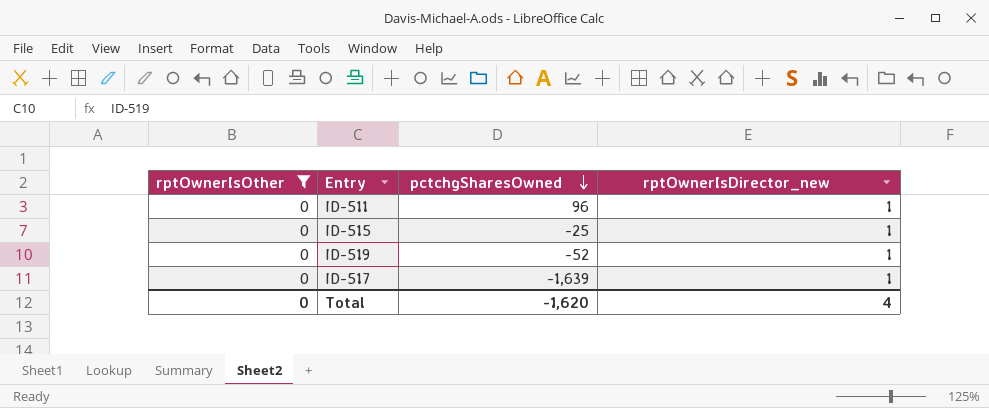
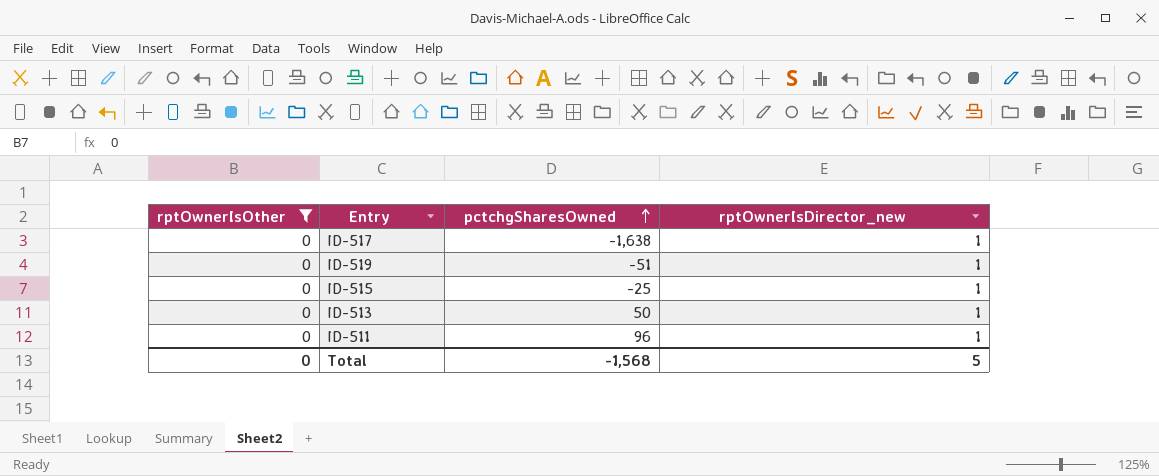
row order: pctchgSharesOwned descending -> pctchgSharesOwned ascending
ID-517 | pctchgSharesOwned: -1,639 -> -1,638
ID-519 | pctchgSharesOwned: -52 -> -51
row ID-513: none -> 0 | 50 | 1
Total | pctchgSharesOwned: -1,620 -> -1,568
Total | rptOwnerIsDirector_new: 4 -> 5

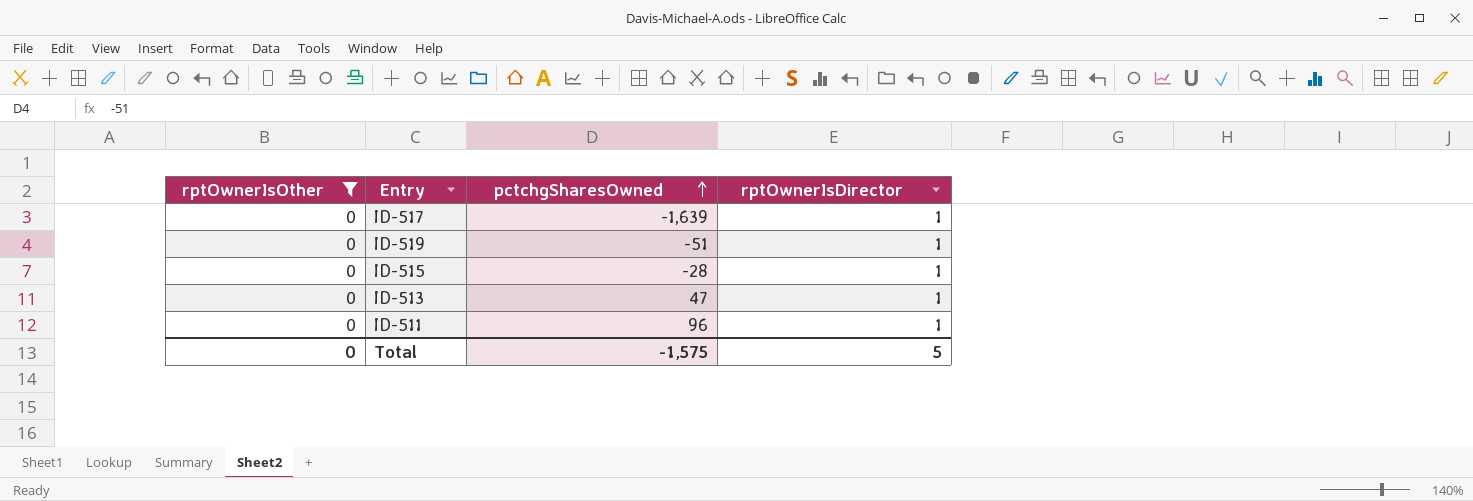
column name: rptOwnerIsDirector_new -> rptOwnerIsDirector
ID-517 | pctchgSharesOwned: -1,638 -> -1,639
ID-515 | pctchgSharesOwned: -25 -> -28
ID-513 | pctchgSharesOwned: 50 -> 47
Total | pctchgSharesOwned: -1,568 -> -1,575

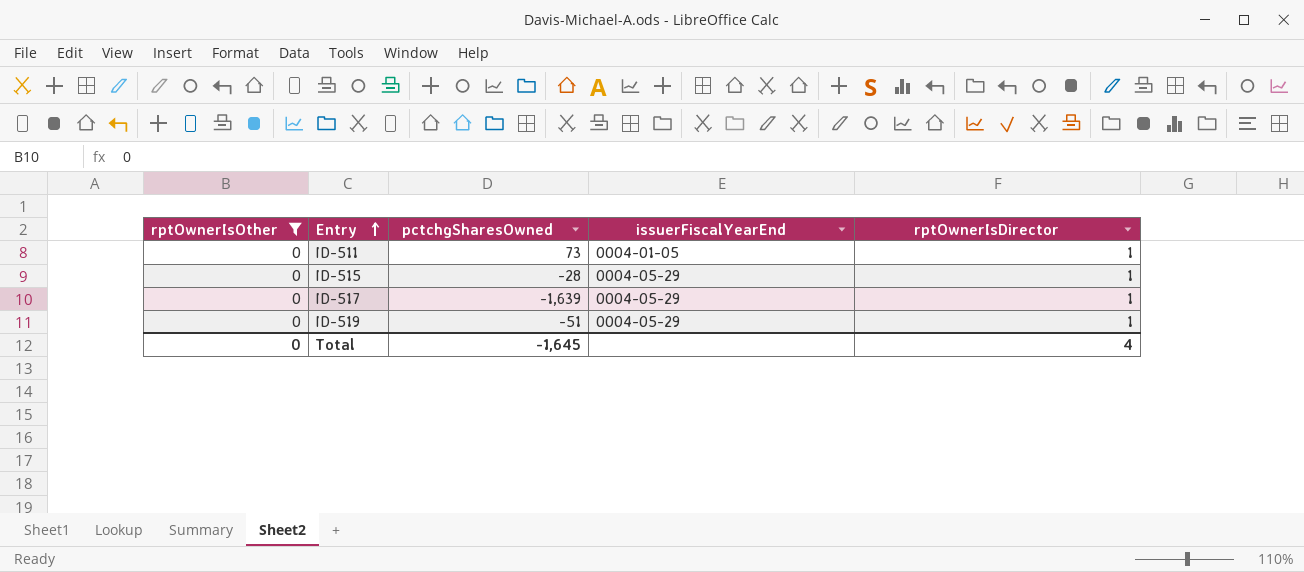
row order: pctchgSharesOwned ascending -> Entry ascending
column issuerFiscalYearEnd | position: none -> 4
row ID-513: 0 | 47 | 1 -> none
ID-511 | pctchgSharesOwned: 96 -> 73
Total | pctchgSharesOwned: -1,575 -> -1,645
Total | rptOwnerIsDirector: 5 -> 4

